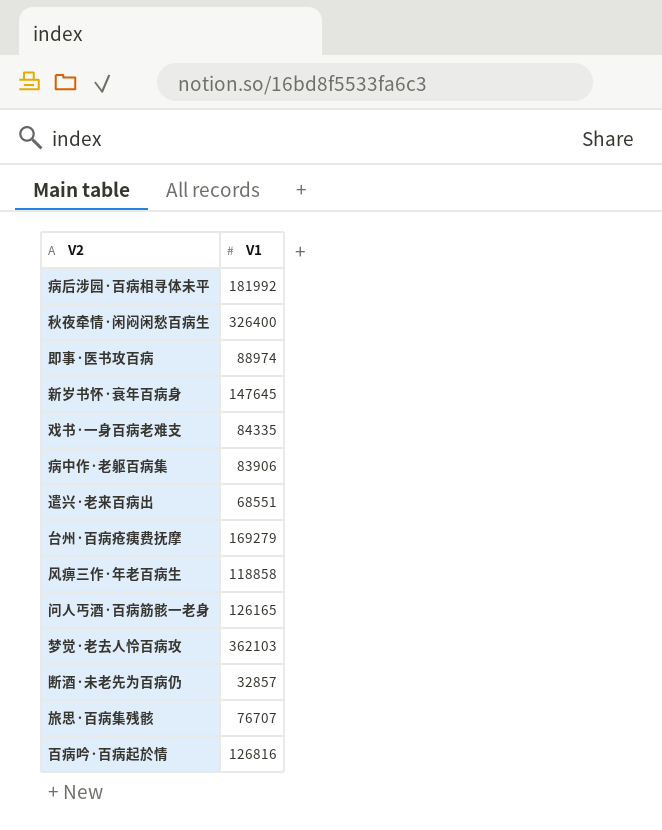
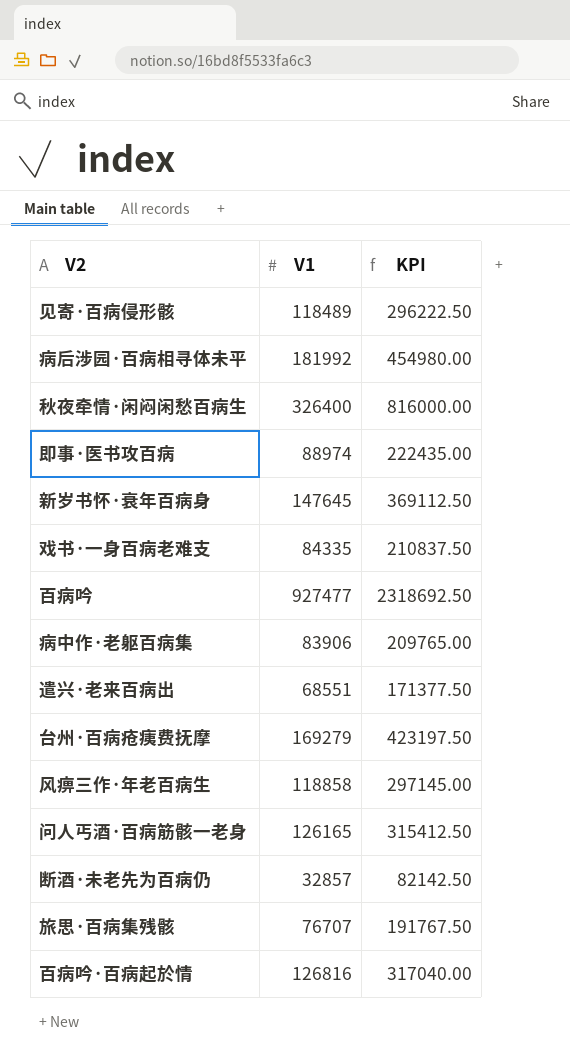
column KPI | formula: none -> [V1] * 2.5
row 梦觉·老去人怜百病攻: 362103 -> none
row 见寄·百病侵形骸: none -> 118489 | 296222.50
row 百病吟: none -> 927477 | 2318692.50

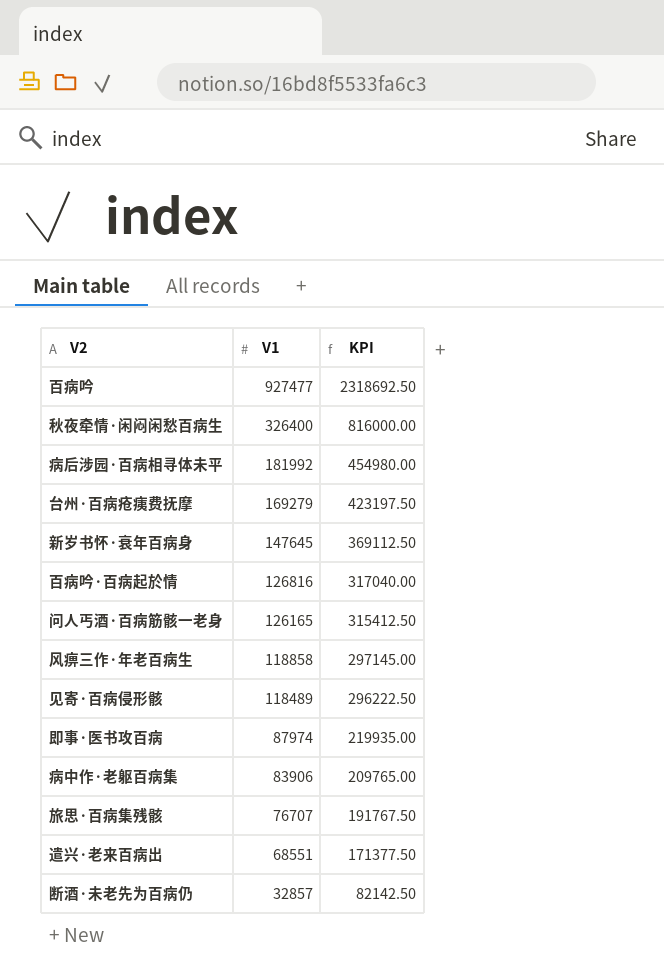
row order: none -> V1 descending
row 戏书·一身百病老难支: 84335 | 210837.50 -> none
即事·医书攻百病 | V1: 88974 -> 87974
即事·医书攻百病 | KPI: 222435.00 -> 219935.00

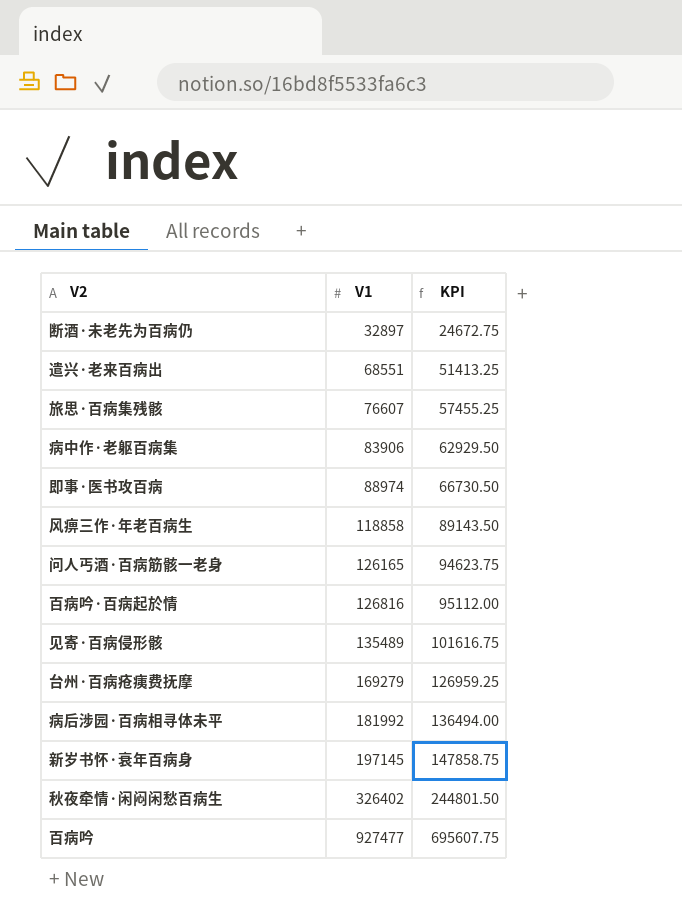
row order: V1 descending -> V1 ascending
column KPI | formula: [V1] * 2.5 -> [V1] * 0.75
断酒·未老先为百病仍 | V1: 32857 -> 32897
旅思·百病集残骸 | V1: 76707 -> 76607
即事·医书攻百病 | V1: 87974 -> 88974
见寄·百病侵形骸 | V1: 118489 -> 135489
新岁书怀·衰年百病身 | V1: 147645 -> 197145
秋夜牵情·闲闷闲愁百病生 | V1: 326400 -> 326402

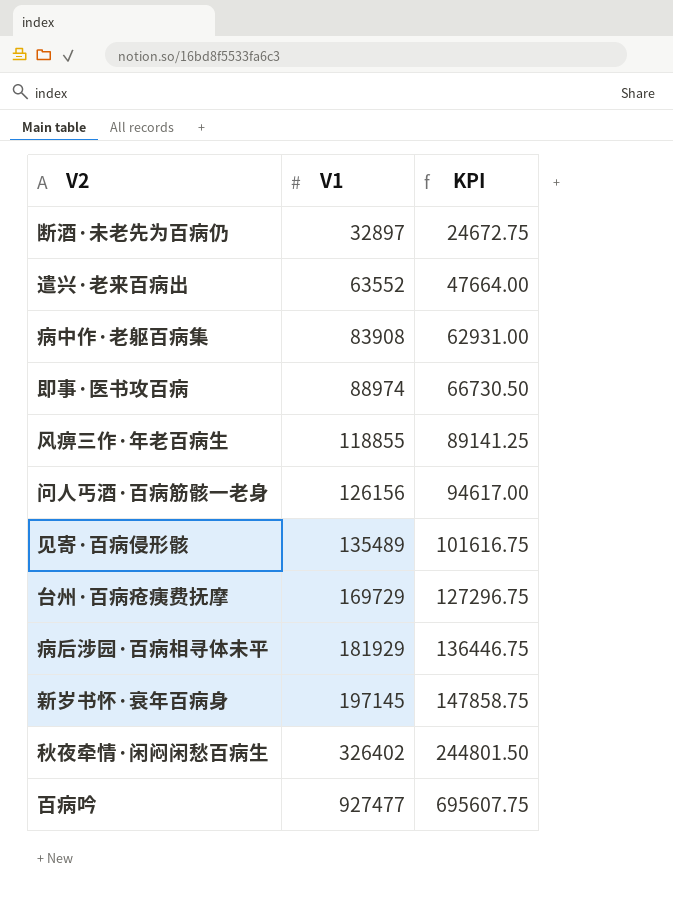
row 旅思·百病集残骸: 76607 | 57455.25 -> none
row 百病吟·百病起於情: 126816 | 95112.00 -> none
遣兴·老来百病出 | V1: 68551 -> 63552
遣兴·老来百病出 | KPI: 51413.25 -> 47664.00
病中作·老躯百病集 | V1: 83906 -> 83908
病中作·老躯百病集 | KPI: 62929.50 -> 62931.00
风痹三作·年老百病生 | V1: 118858 -> 118855
风痹三作·年老百病生 | KPI: 89143.50 -> 89141.25
问人丐酒·百病筋骸一老身 | V1: 126165 -> 126156
问人丐酒·百病筋骸一老身 | KPI: 94623.75 -> 94617.00
台州·百病疮痍费抚摩 | V1: 169279 -> 169729
台州·百病疮痍费抚摩 | KPI: 126959.25 -> 127296.75
病后涉园·百病相寻体未平 | V1: 181992 -> 181929
病后涉园·百病相寻体未平 | KPI: 136494.00 -> 136446.75

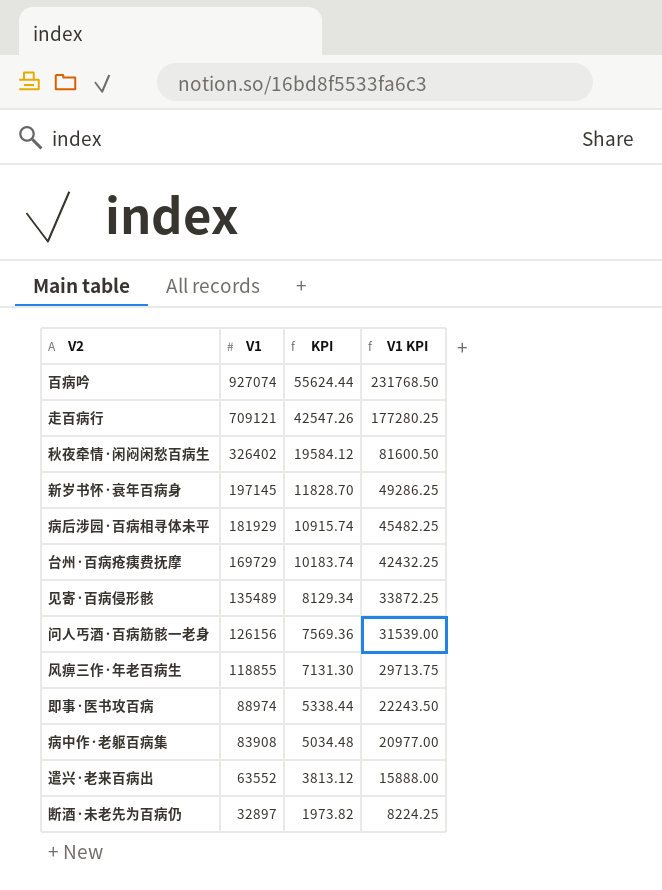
row order: V1 ascending -> V1 descending
column KPI | formula: [V1] * 0.75 -> [V1] * 0.06
column V1 KPI | formula: none -> [V1] * 0.25
百病吟 | V1: 927477 -> 927074
row 走百病行: none -> 709121 | 42547.26 | 177280.25

